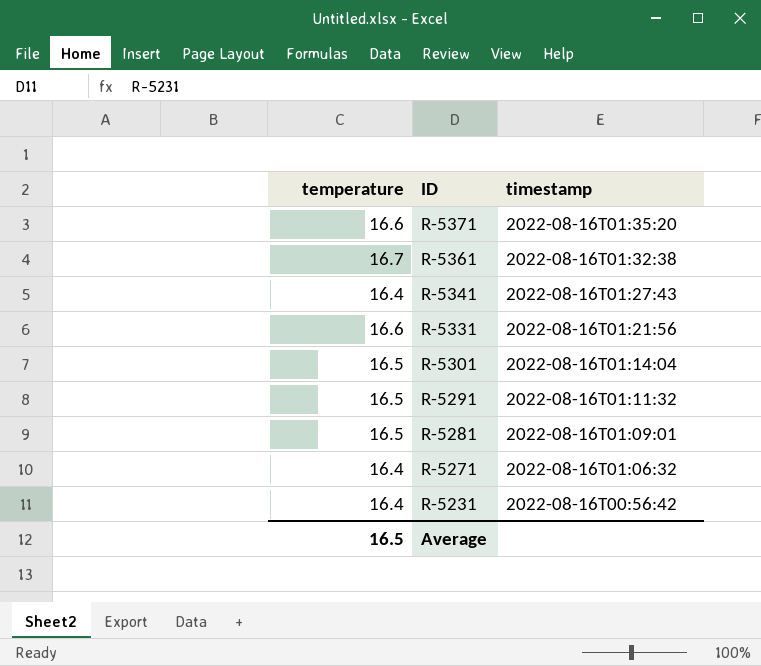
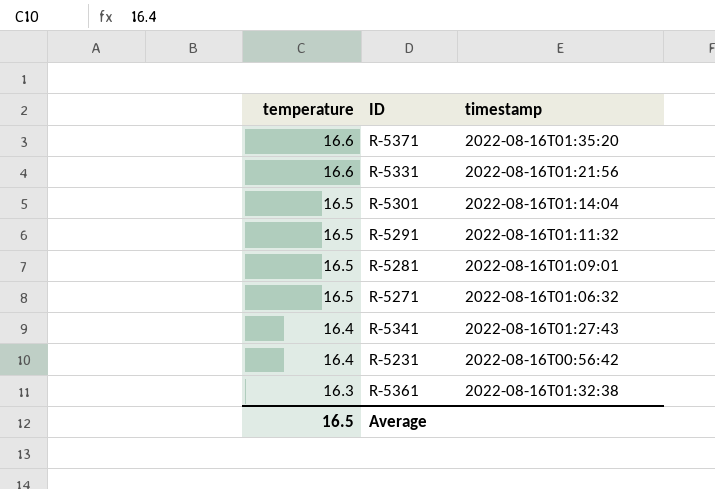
row order: ID descending -> temperature descending
R-5271 | temperature: 16.4 -> 16.5
R-5361 | temperature: 16.7 -> 16.3

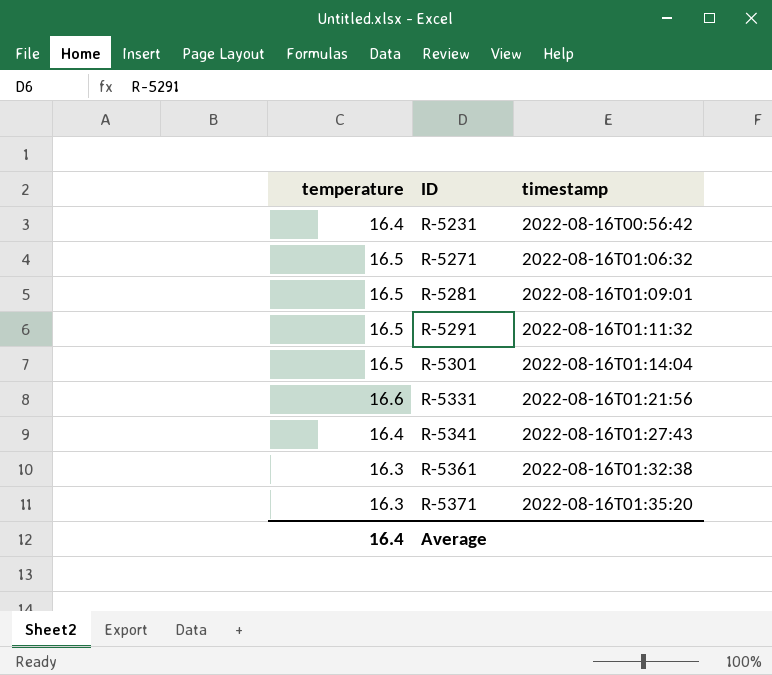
row order: temperature descending -> ID ascending
R-5371 | temperature: 16.6 -> 16.3
Average | temperature: 16.5 -> 16.4

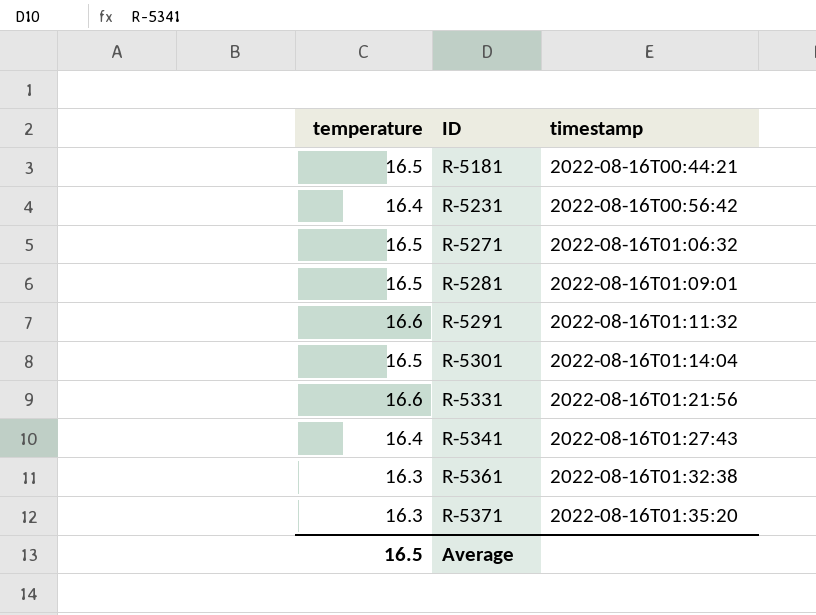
row R-5181: none -> 16.5 | 2022-08-16T00:44:21
R-5291 | temperature: 16.5 -> 16.6
Average | temperature: 16.4 -> 16.5

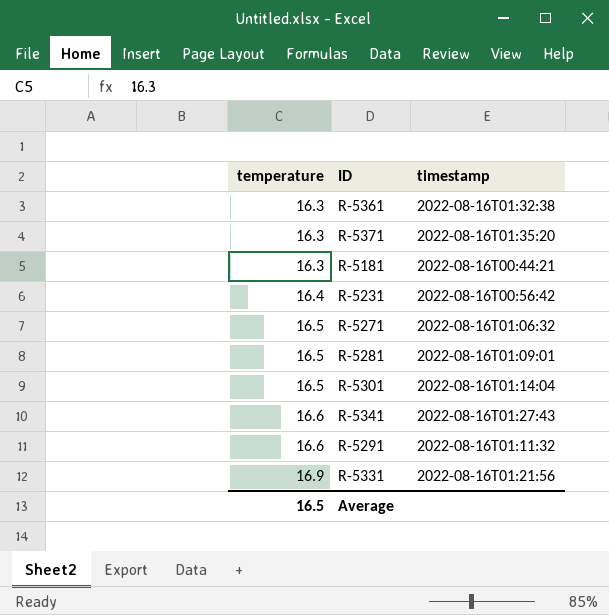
row order: ID ascending -> temperature ascending
R-5181 | temperature: 16.5 -> 16.3
R-5341 | temperature: 16.4 -> 16.6
R-5331 | temperature: 16.6 -> 16.9

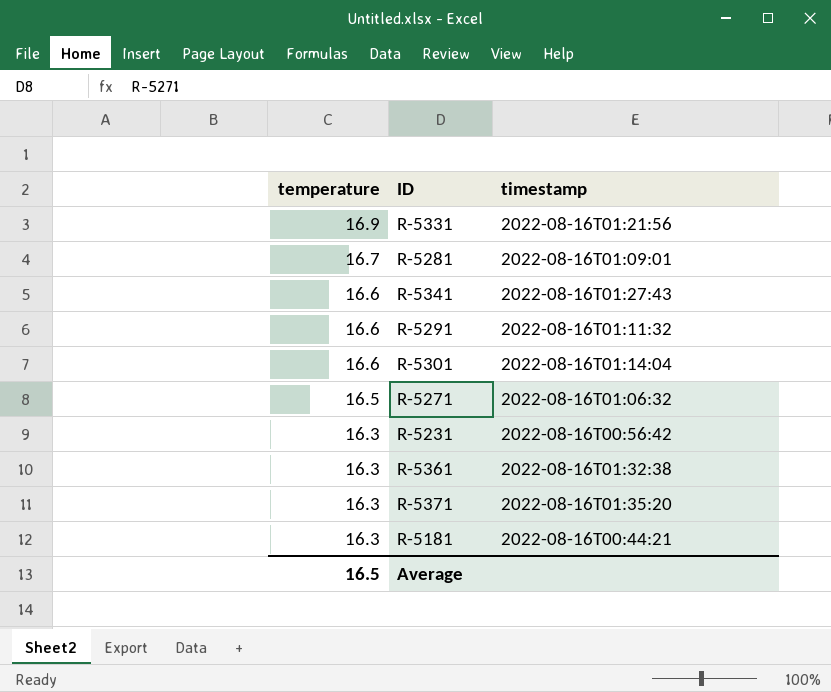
row order: temperature ascending -> temperature descending
R-5281 | temperature: 16.5 -> 16.7
R-5301 | temperature: 16.5 -> 16.6
R-5231 | temperature: 16.4 -> 16.3

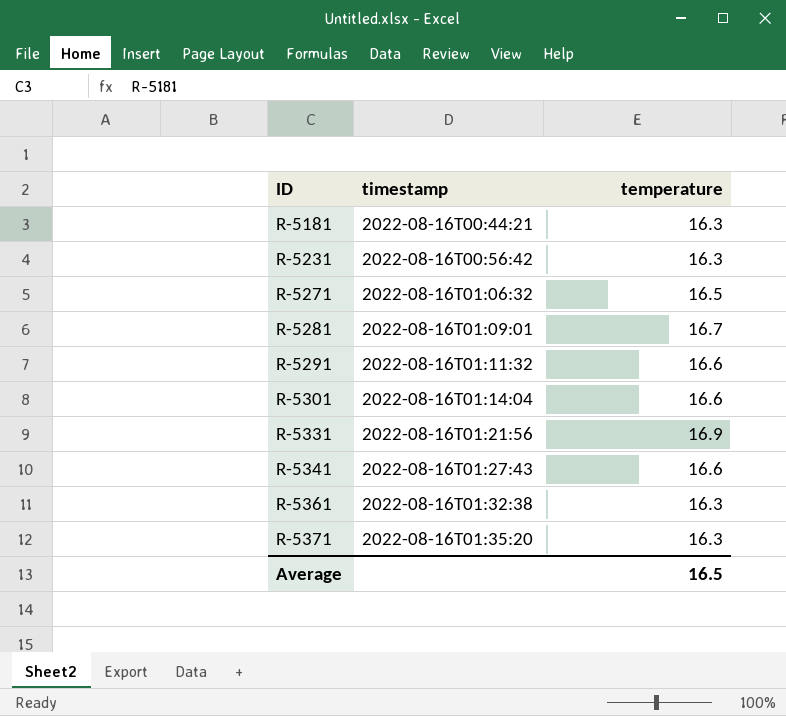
row order: temperature descending -> ID ascending
column temperature | position: 1 -> 3

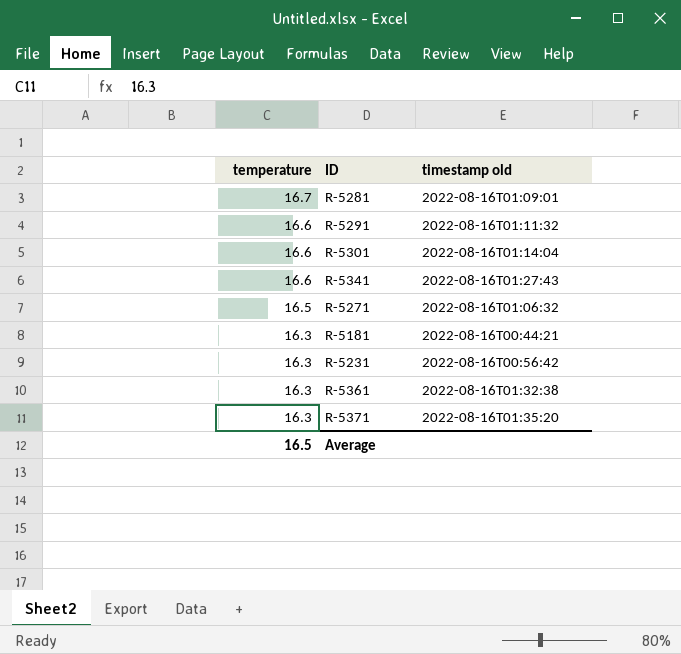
row order: ID ascending -> temperature descending
column temperature | position: 3 -> 1
column name: timestamp -> timestamp old
row R-5331: 2022-08-16T01:21:56 | 16.9 -> none

